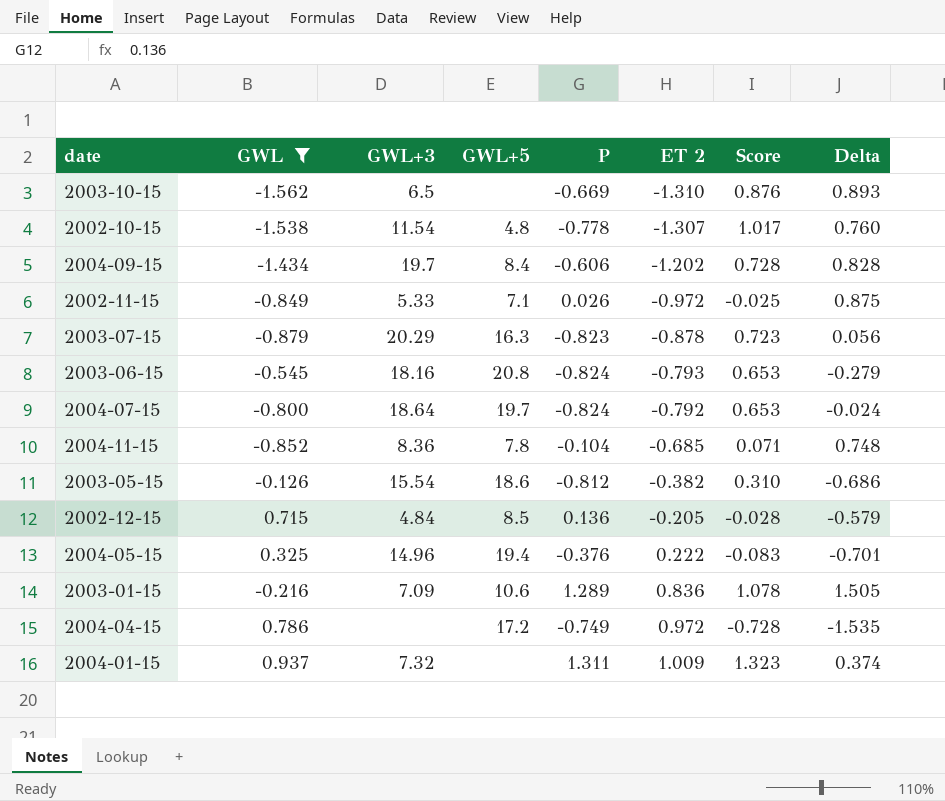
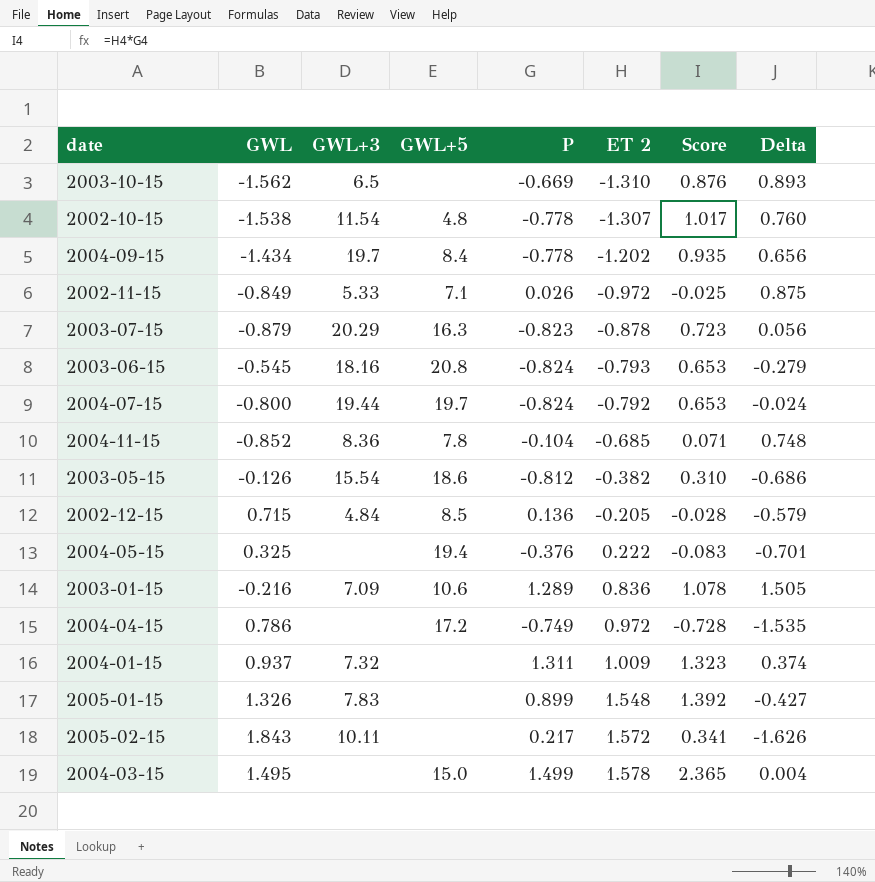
filter: GWL <= 0.937 -> none
2004-09-15 | P: -0.606 -> -0.778
2004-09-15 | Score: 0.728 -> 0.935
2004-09-15 | Delta: 0.828 -> 0.656
2004-07-15 | GWL+3: 18.64 -> 19.44
2004-05-15 | GWL+3: 14.96 -> none

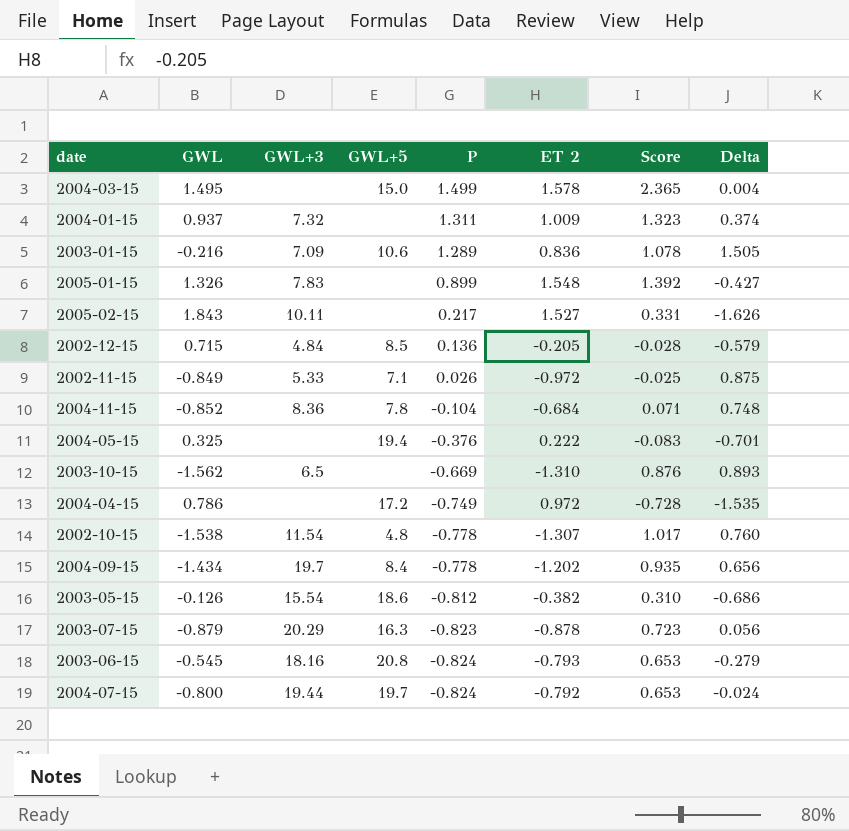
row order: ET 2 ascending -> P descending
2005-02-15 | ET 2: 1.572 -> 1.527
2005-02-15 | Score: 0.341 -> 0.331
2004-11-15 | ET 2: -0.685 -> -0.684

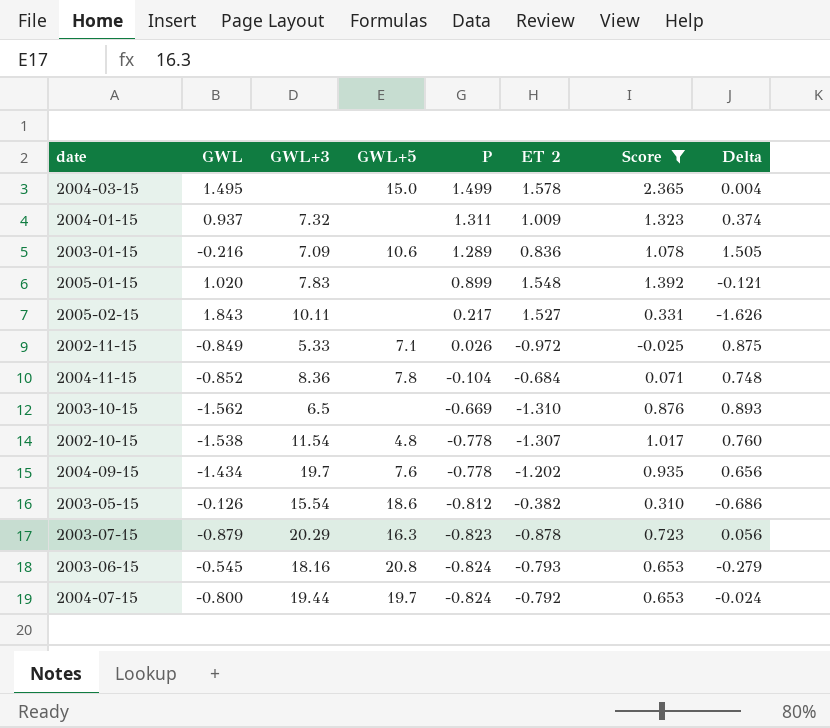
filter: none -> Score >= -0.025
2005-01-15 | GWL: 1.326 -> 1.020
2005-01-15 | Delta: -0.427 -> -0.121
2004-09-15 | GWL+5: 8.4 -> 7.6

